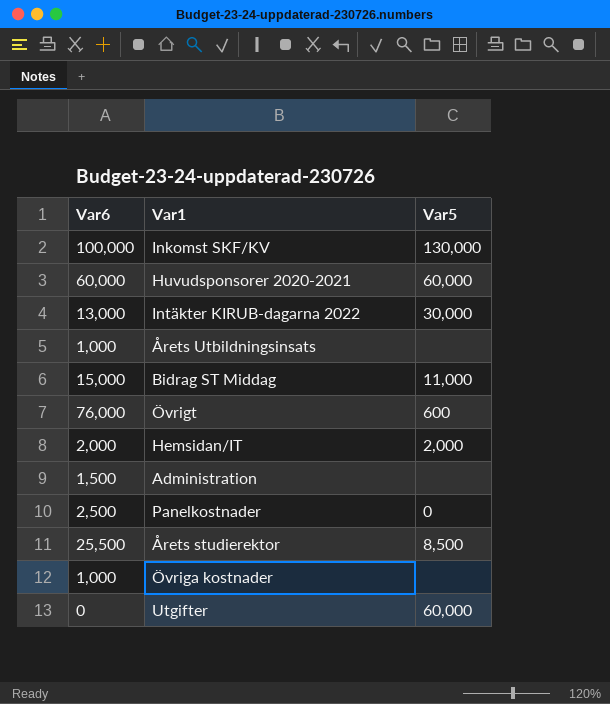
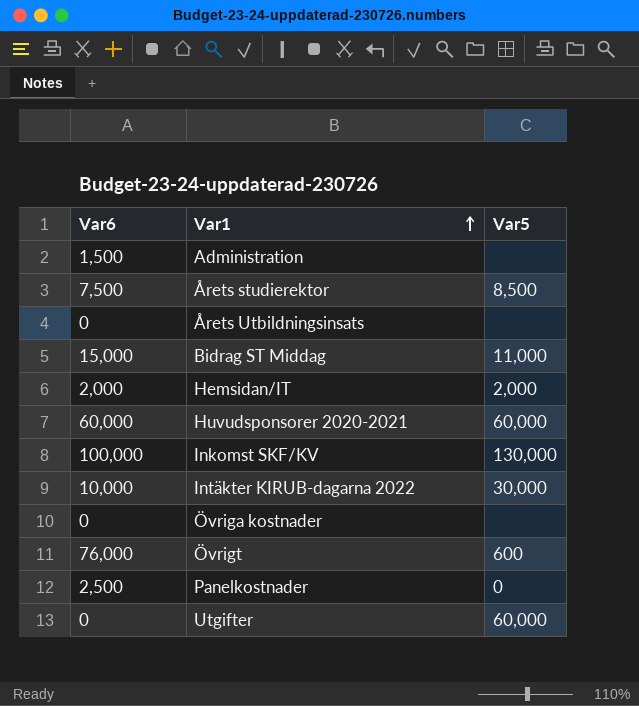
row order: none -> Var1 ascending
Årets studierektor | Var6: 25,500 -> 7,500
Årets Utbildningsinsats | Var6: 1,000 -> 0
Intäkter KIRUB-dagarna 2022 | Var6: 13,000 -> 10,000
Övriga kostnader | Var6: 1,000 -> 0

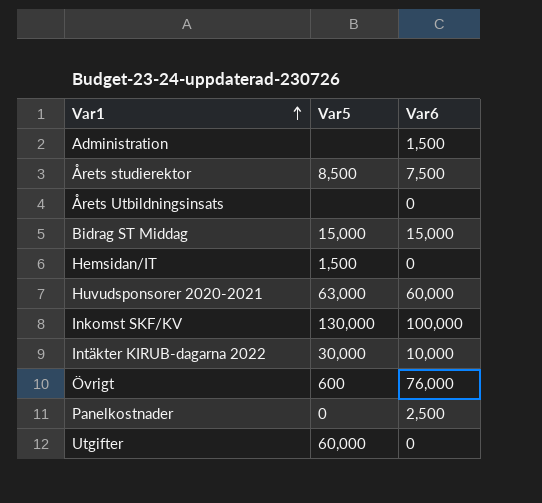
column Var6 | position: 1 -> 3
row Övriga kostnader: 0 | none -> none
Bidrag ST Middag | Var5: 11,000 -> 15,000
Hemsidan/IT | Var5: 2,000 -> 1,500
Hemsidan/IT | Var6: 2,000 -> 0
Huvudsponsorer 2020-2021 | Var5: 60,000 -> 63,000

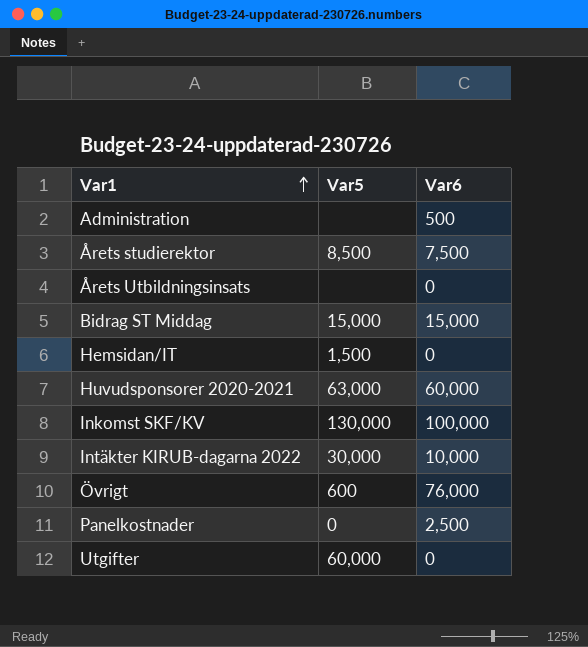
Administration | Var6: 1,500 -> 500

